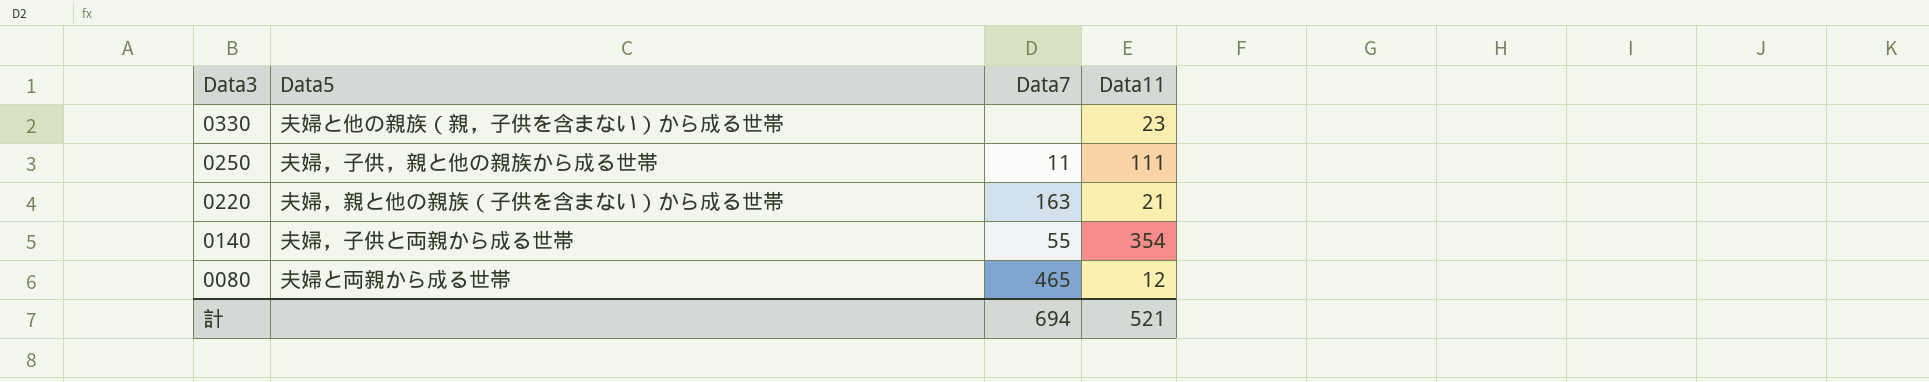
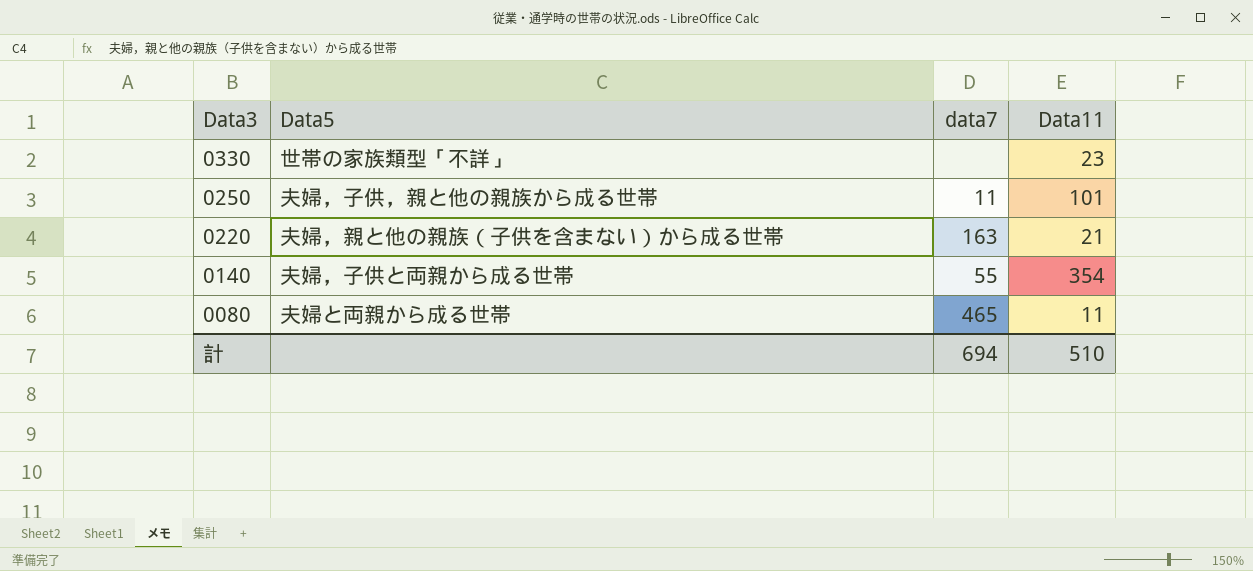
column name: Data7 -> data7
0330 | Data5: 夫婦と他の親族（親，子供を含まない）から成る世帯 -> 世帯の家族類型「不詳」
0250 | Data11: 111 -> 101
0080 | Data11: 12 -> 11
計 | Data11: 521 -> 510

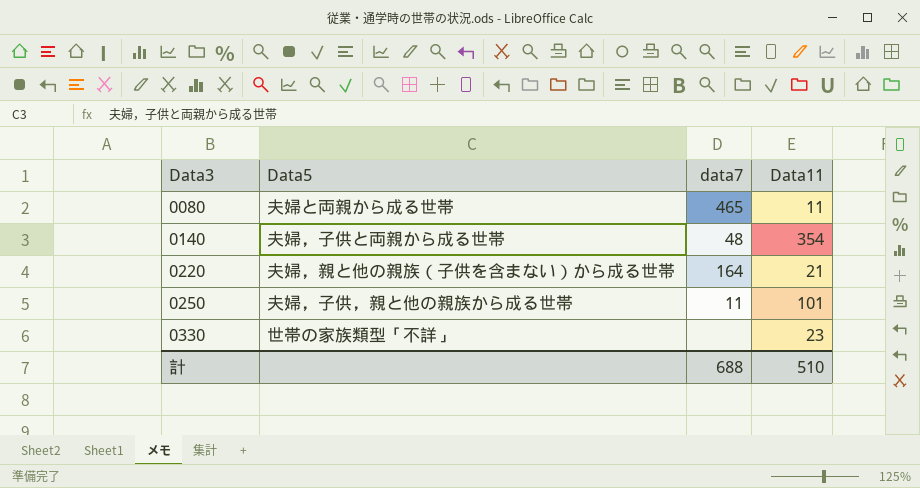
row order: Data3 descending -> Data3 ascending
0140 | data7: 55 -> 48
0220 | data7: 163 -> 164
計 | data7: 694 -> 688

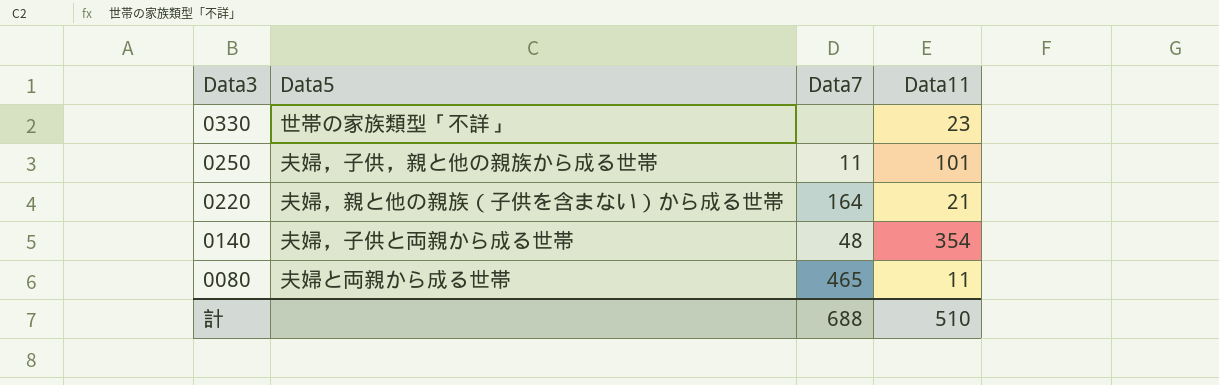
row order: Data3 ascending -> Data3 descending
column name: data7 -> Data7

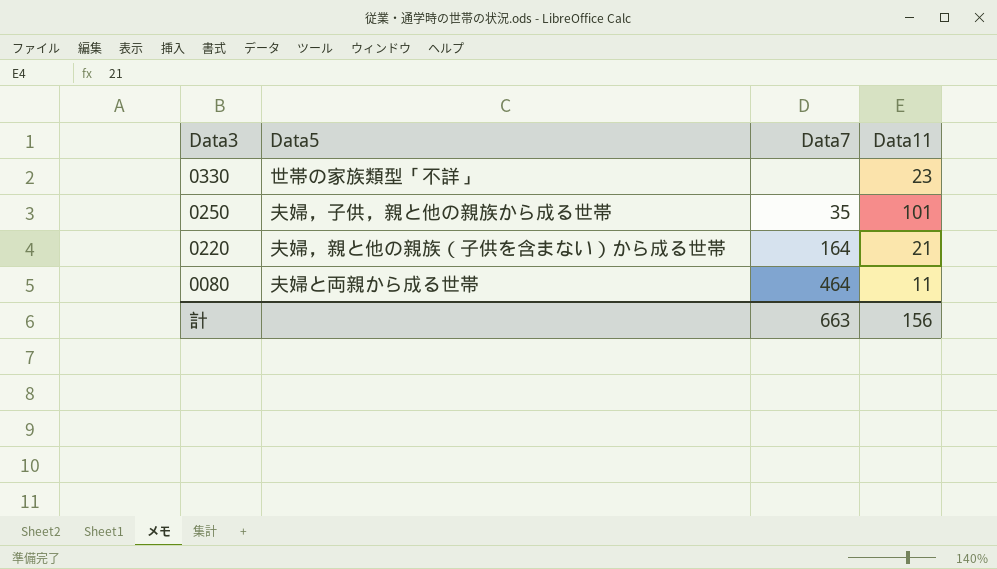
row 0140: 夫婦，子供と両親から成る世帯 | 48 | 354 -> none
0250 | Data7: 11 -> 35
0080 | Data7: 465 -> 464
計 | Data7: 688 -> 663
計 | Data11: 510 -> 156

